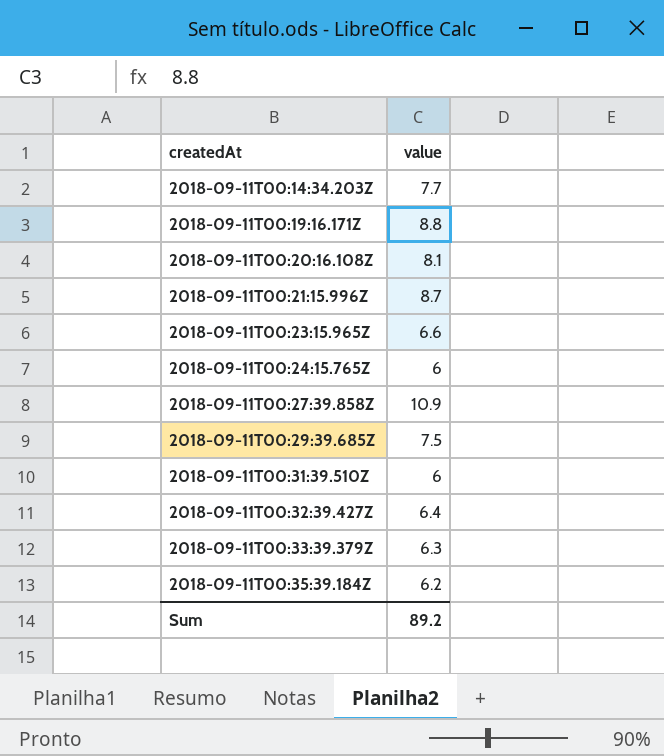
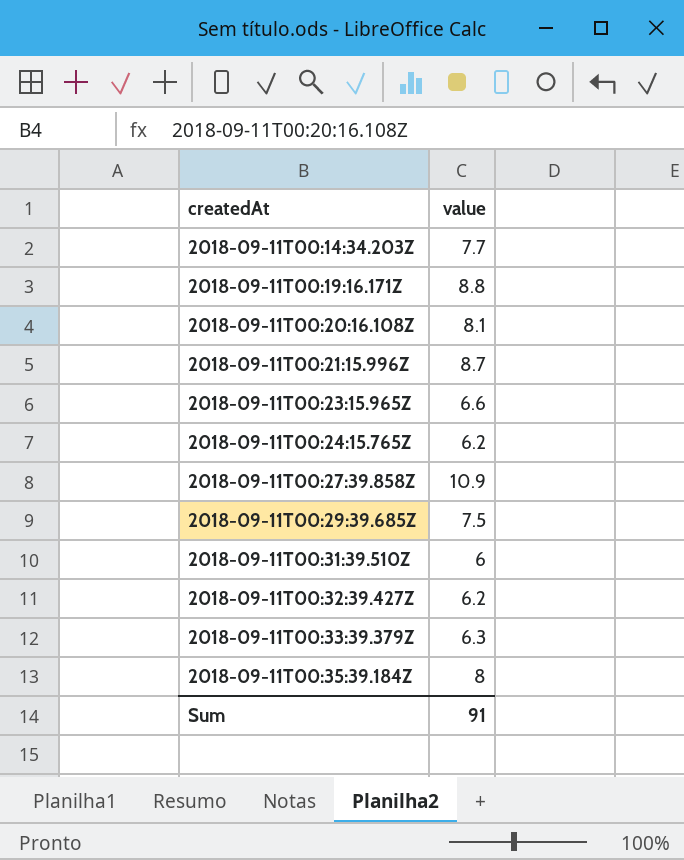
2018-09-11T00:24:15.765Z | value: 6 -> 6.2
2018-09-11T00:32:39.427Z | value: 6.4 -> 6.2
2018-09-11T00:35:39.184Z | value: 6.2 -> 8
Sum | value: 89.2 -> 91

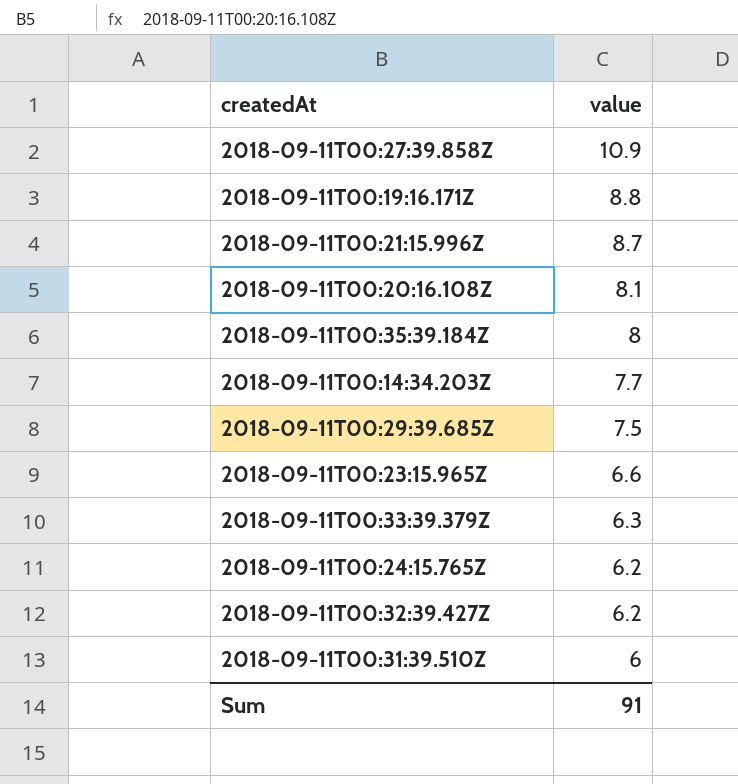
row order: createdAt ascending -> value descending

